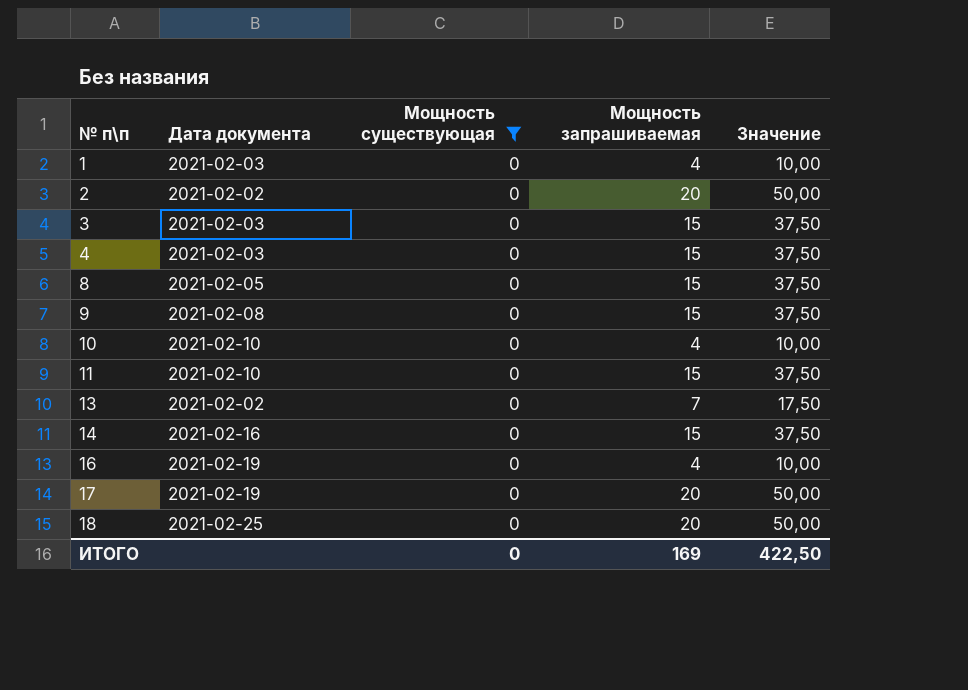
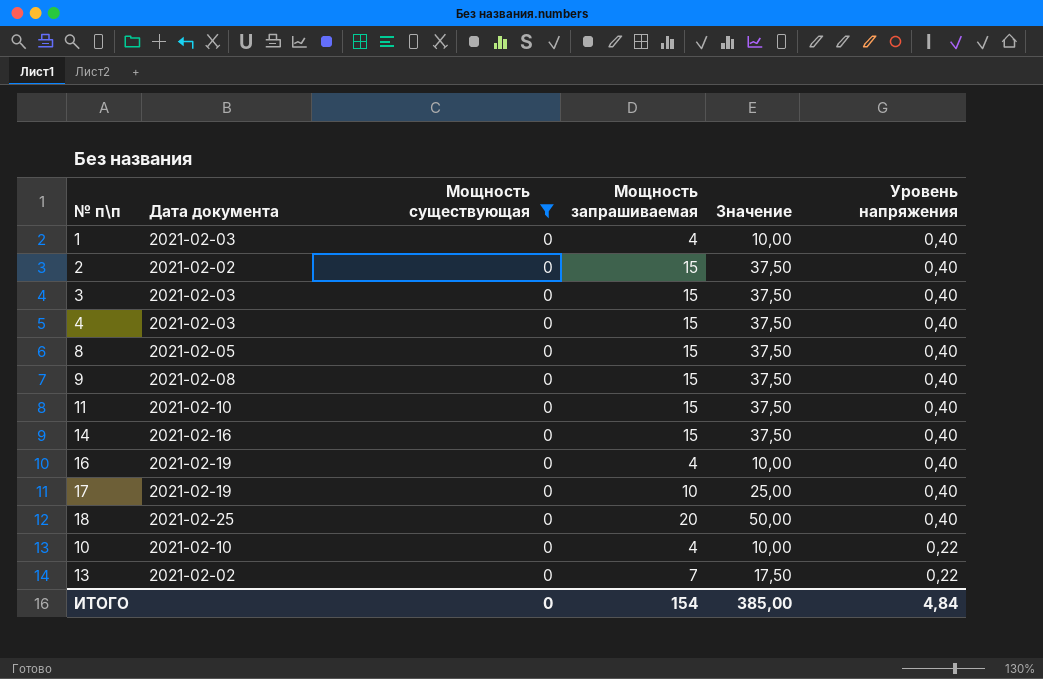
row order: № п\п ascending -> Уровень напряжения descending
column Уровень напряжения | position: none -> 6
2 | Мощность запрашиваемая: 20 -> 15
2 | Значение: 50,00 -> 37,50
17 | Мощность запрашиваемая: 20 -> 10
17 | Значение: 50,00 -> 25,00
ИТОГО | Мощность запрашиваемая: 169 -> 154
ИТОГО | Значение: 422,50 -> 385,00

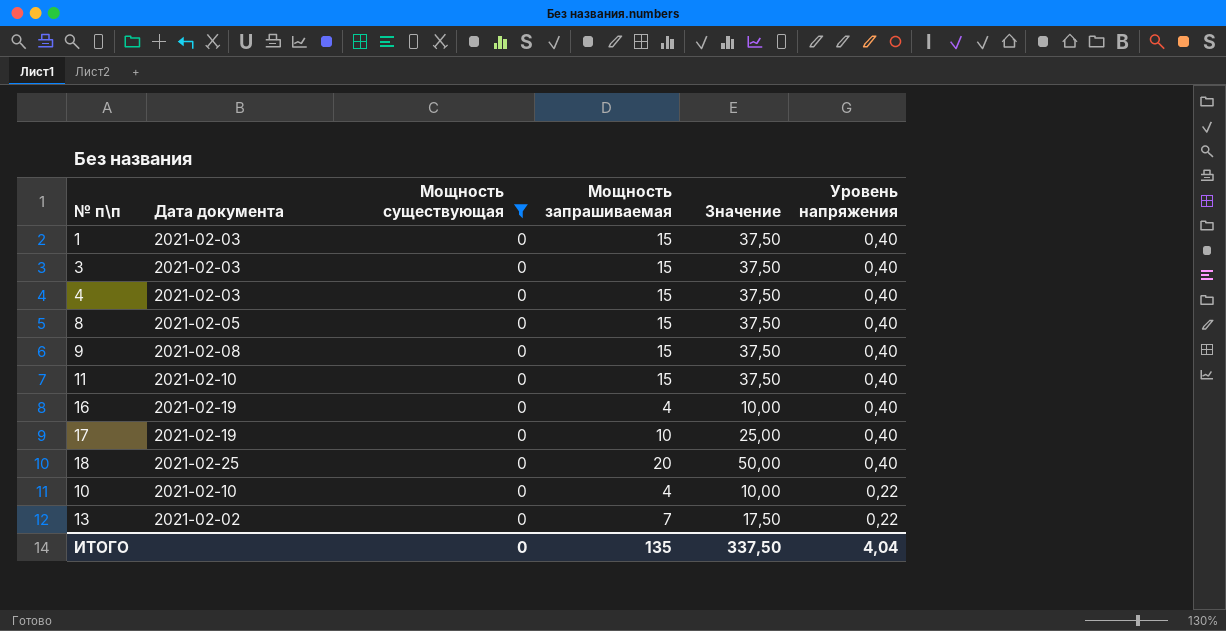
row 2: 2021-02-02 | 0 | 15 | 37,50 | 0,40 -> none
row 14: 2021-02-16 | 0 | 15 | 37,50 | 0,40 -> none
1 | Мощность запрашиваемая: 4 -> 15
1 | Значение: 10,00 -> 37,50
ИТОГО | Мощность запрашиваемая: 154 -> 135
ИТОГО | Значение: 385,00 -> 337,50
ИТОГО | Уровень напряжения: 4,84 -> 4,04

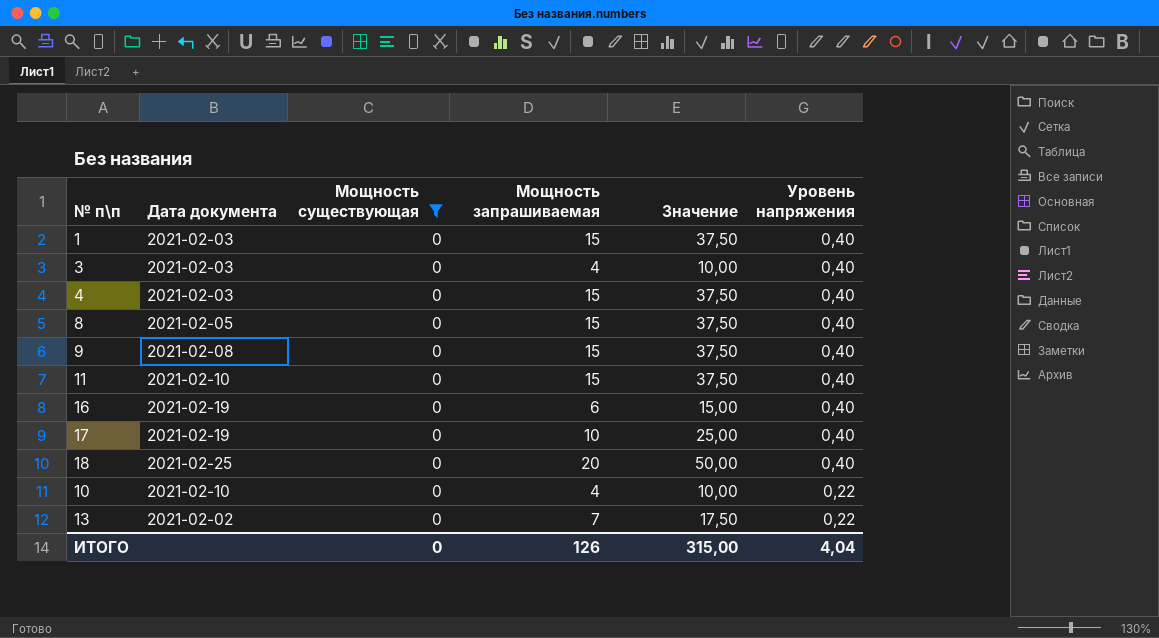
3 | Мощность запрашиваемая: 15 -> 4
3 | Значение: 37,50 -> 10,00
16 | Мощность запрашиваемая: 4 -> 6
16 | Значение: 10,00 -> 15,00
ИТОГО | Мощность запрашиваемая: 135 -> 126
ИТОГО | Значение: 337,50 -> 315,00

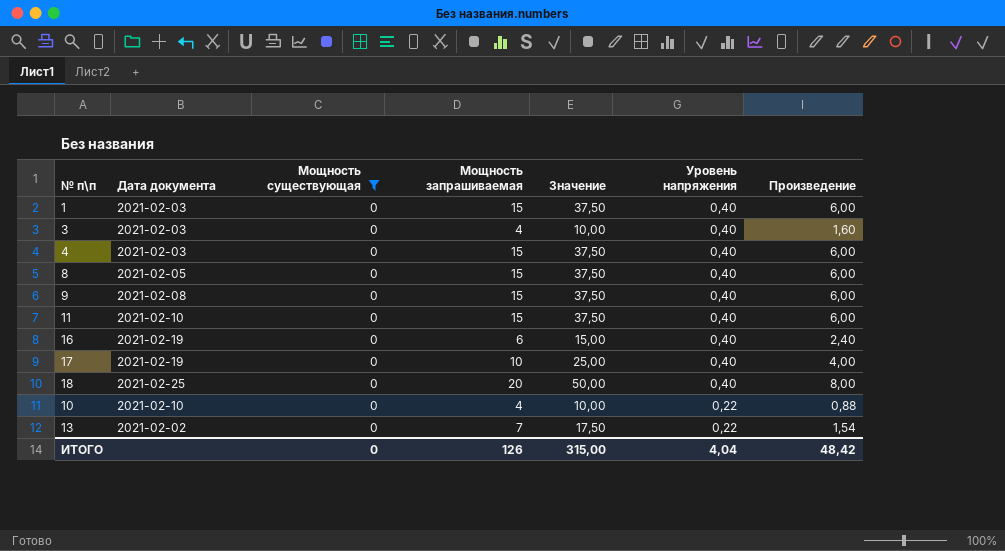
column Произведение | formula: none -> [Мощность запрашиваемая] * [Уровень напряжения]

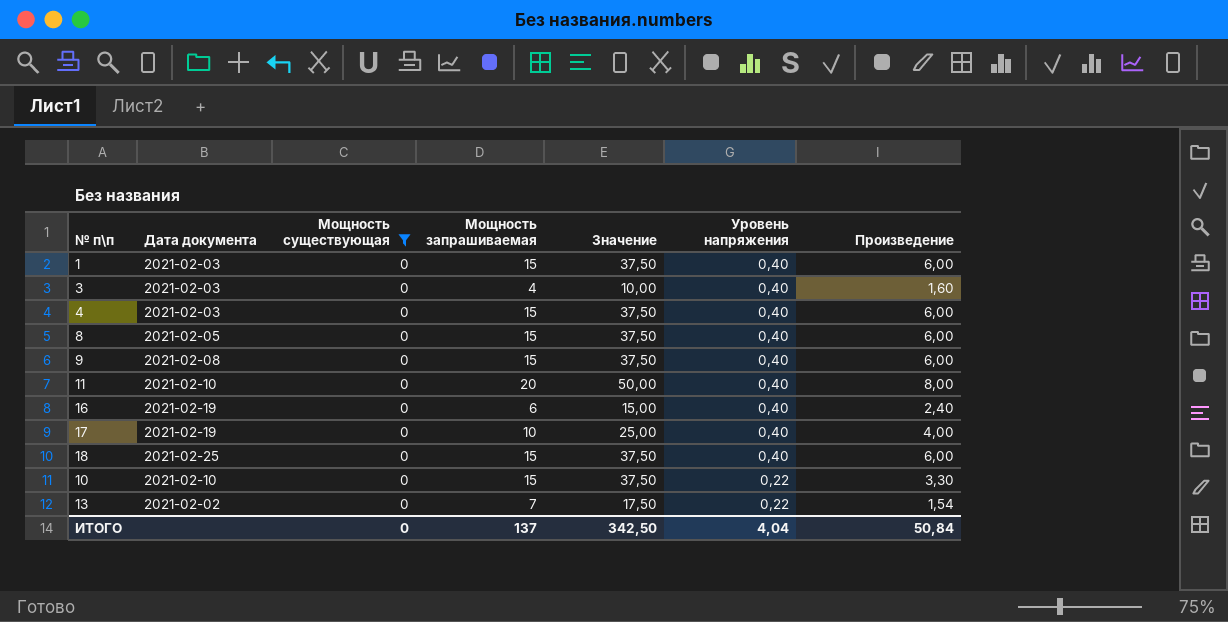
11 | Мощность запрашиваемая: 15 -> 20
11 | Значение: 37,50 -> 50,00
11 | Произведение: 6,00 -> 8,00
18 | Мощность запрашиваемая: 20 -> 15
18 | Значение: 50,00 -> 37,50
18 | Произведение: 8,00 -> 6,00
10 | Мощность запрашиваемая: 4 -> 15
10 | Значение: 10,00 -> 37,50
10 | Произведение: 0,88 -> 3,30
ИТОГО | Мощность запрашиваемая: 126 -> 137
ИТОГО | Значение: 315,00 -> 342,50
ИТОГО | Произведение: 48,42 -> 50,84

